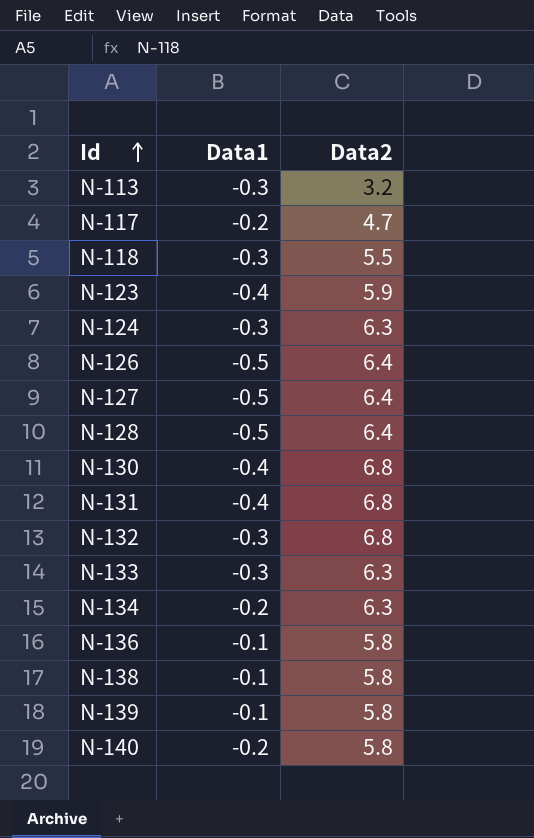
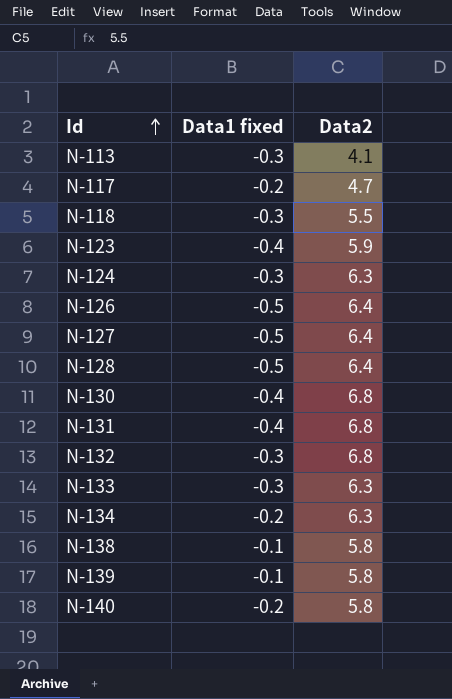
column name: Data1 -> Data1 fixed
row N-136: -0.1 | 5.8 -> none
N-113 | Data2: 3.2 -> 4.1

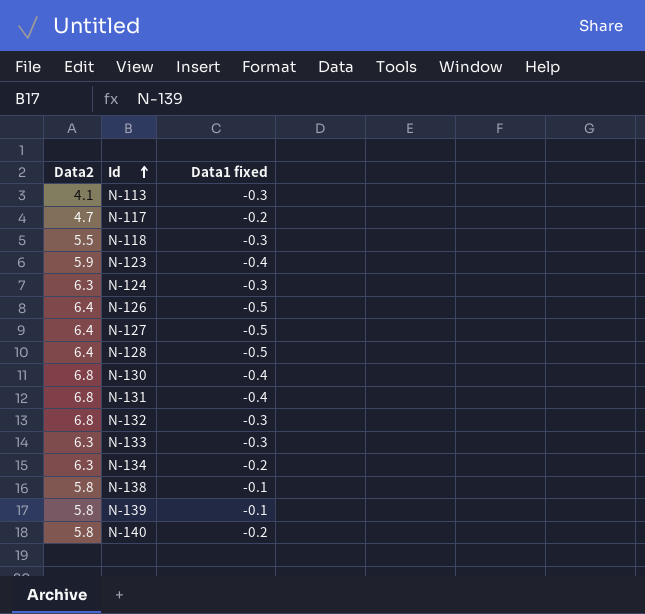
column Data2 | position: 3 -> 1

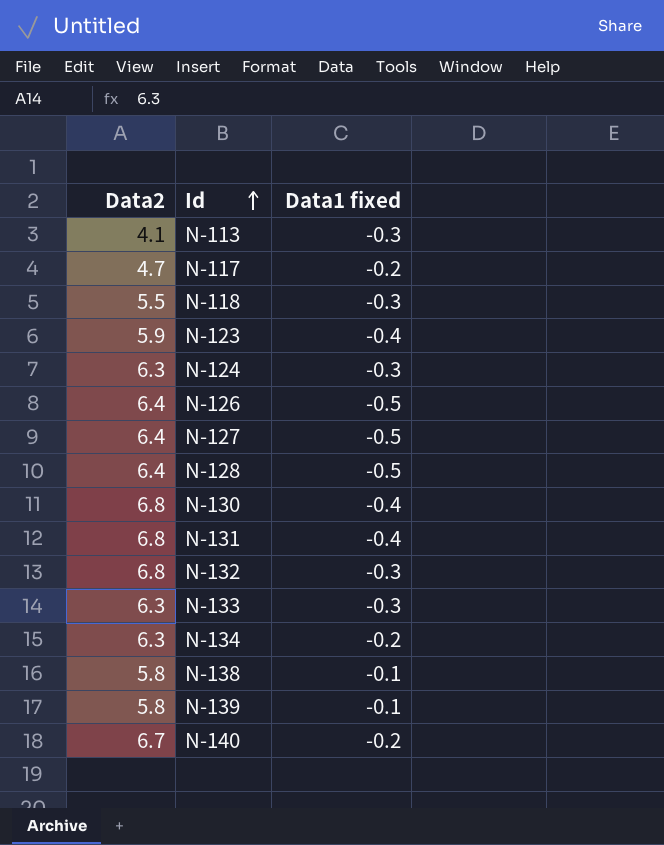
N-140 | Data2: 5.8 -> 6.7

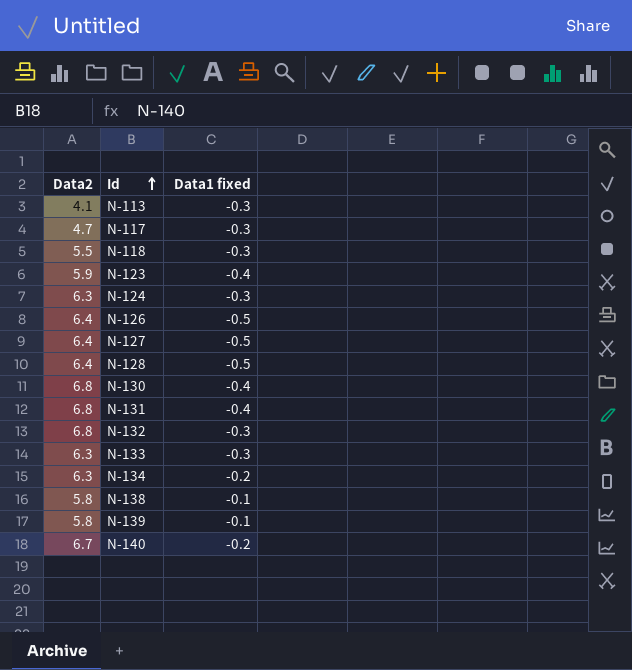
N-117 | Data1 fixed: -0.2 -> -0.3

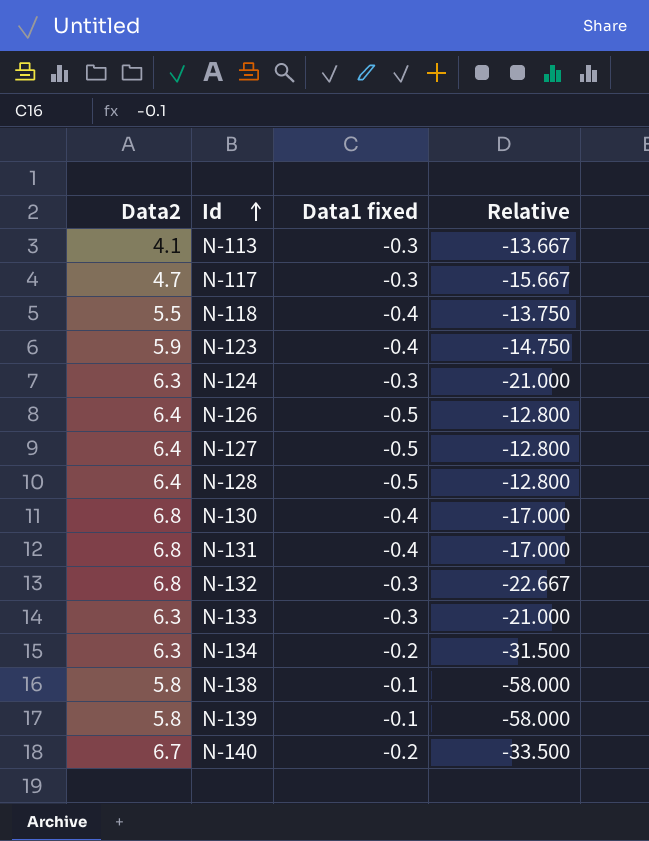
column Relative | formula: none -> [Data2] / [Data1 fixed]
N-118 | Data1 fixed: -0.3 -> -0.4

